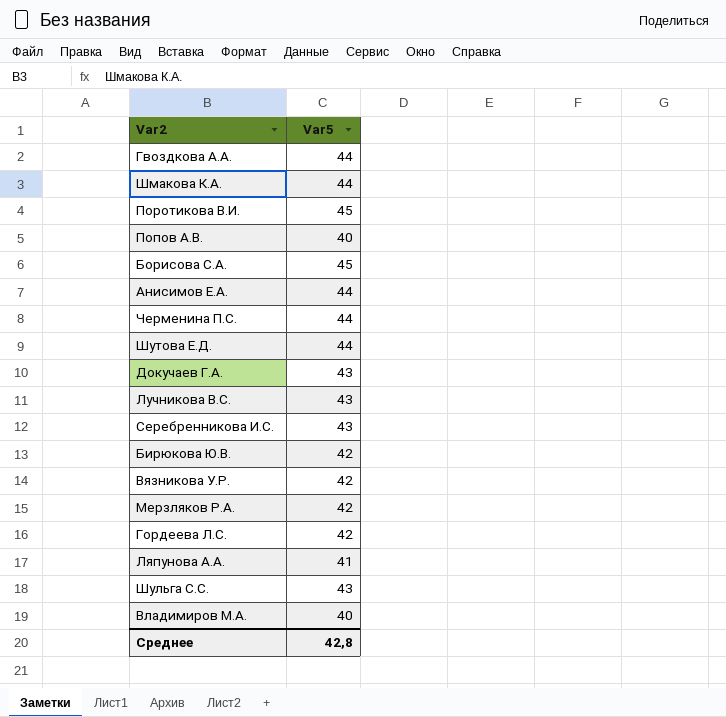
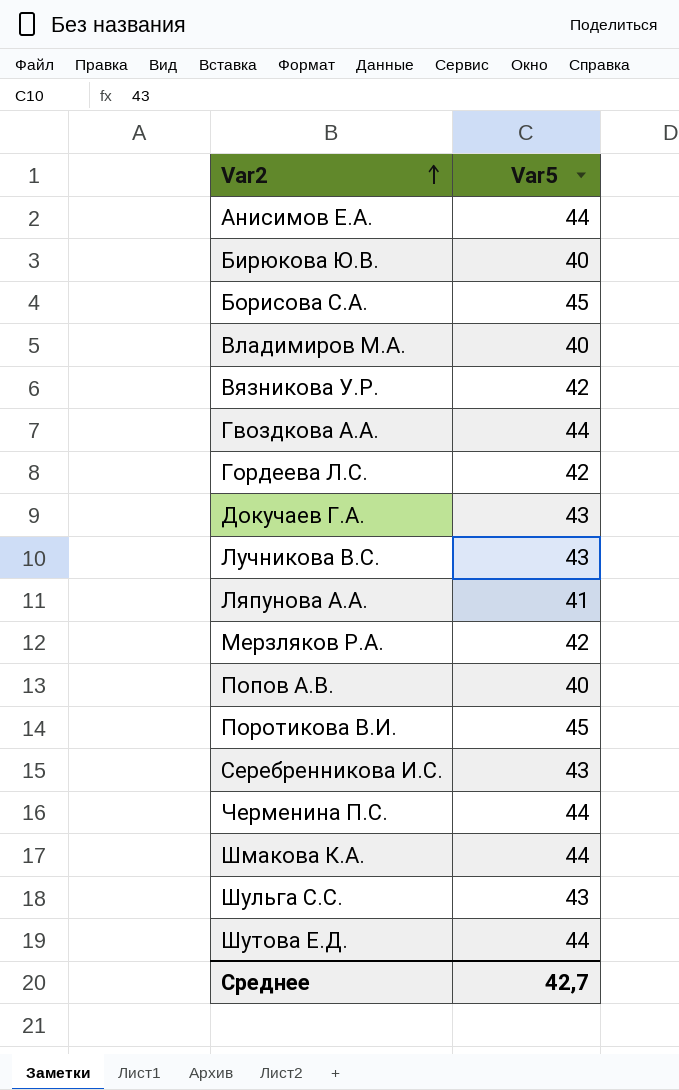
row order: none -> Var2 ascending
Бирюкова Ю.В. | Var5: 42 -> 40
Среднее | Var5: 42,8 -> 42,7

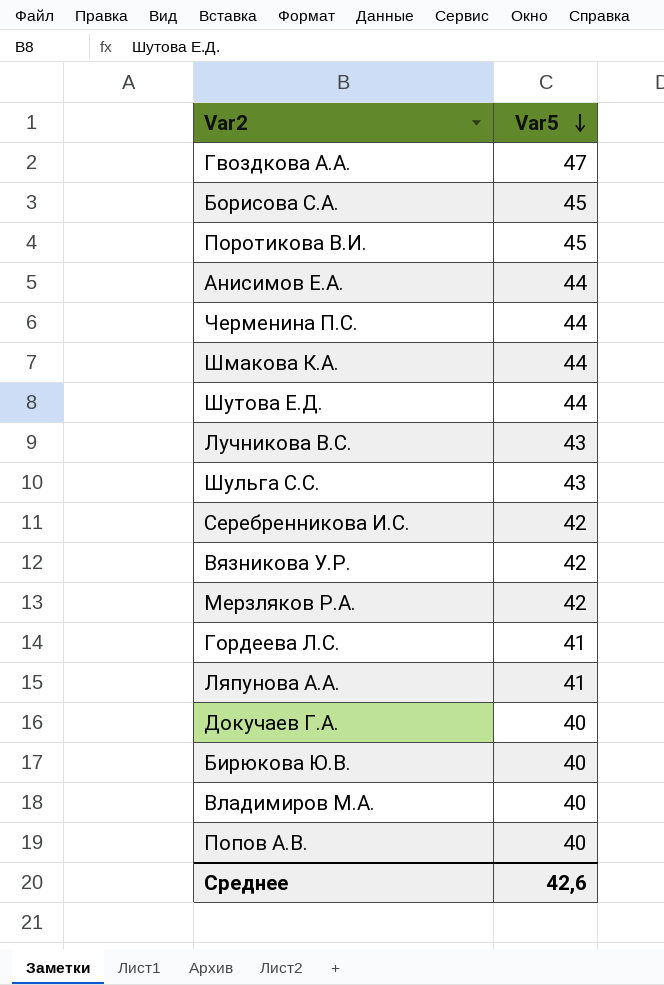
row order: Var2 ascending -> Var5 descending
Гвоздкова А.А. | Var5: 44 -> 47
Серебренникова И.С. | Var5: 43 -> 42
Гордеева Л.С. | Var5: 42 -> 41
Докучаев Г.А. | Var5: 43 -> 40
Среднее | Var5: 42,7 -> 42,6

